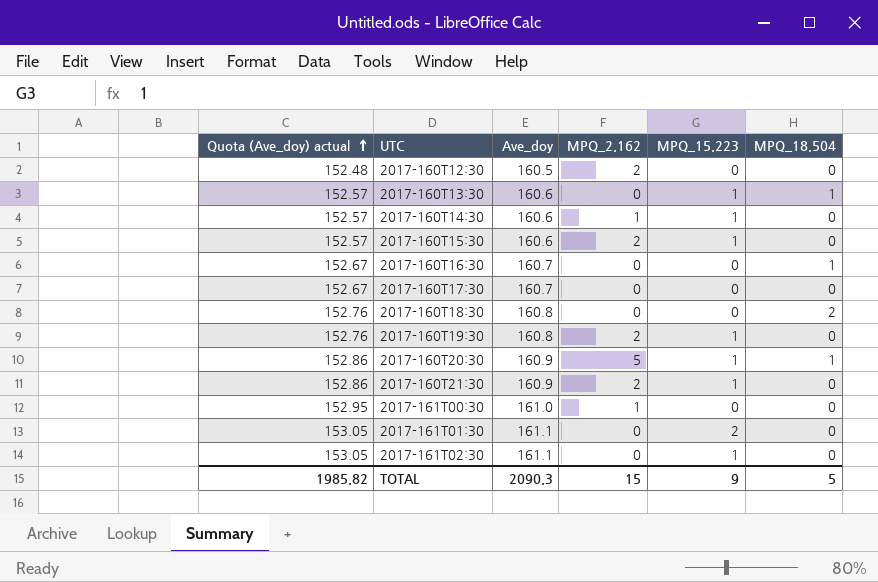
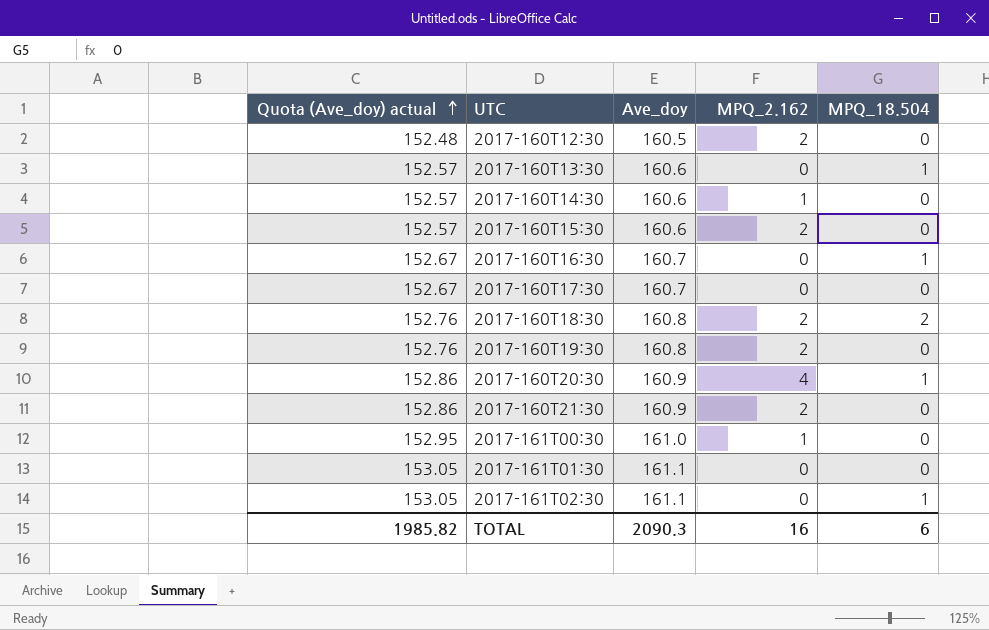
column MPQ_15.223 | position: 5 -> none
2017-160T18:30 | MPQ_2.162: 0 -> 2
2017-160T20:30 | MPQ_2.162: 5 -> 4
2017-161T02:30 | MPQ_18.504: 0 -> 1
TOTAL | MPQ_2.162: 15 -> 16
TOTAL | MPQ_18.504: 5 -> 6

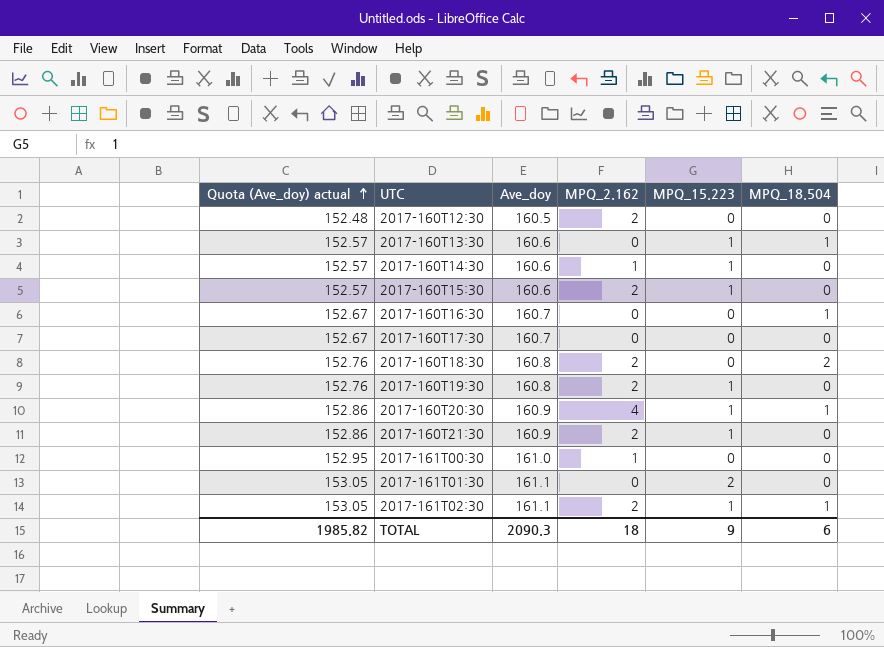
column MPQ_15.223 | position: none -> 5
2017-161T02:30 | MPQ_2.162: 0 -> 2
TOTAL | MPQ_2.162: 16 -> 18

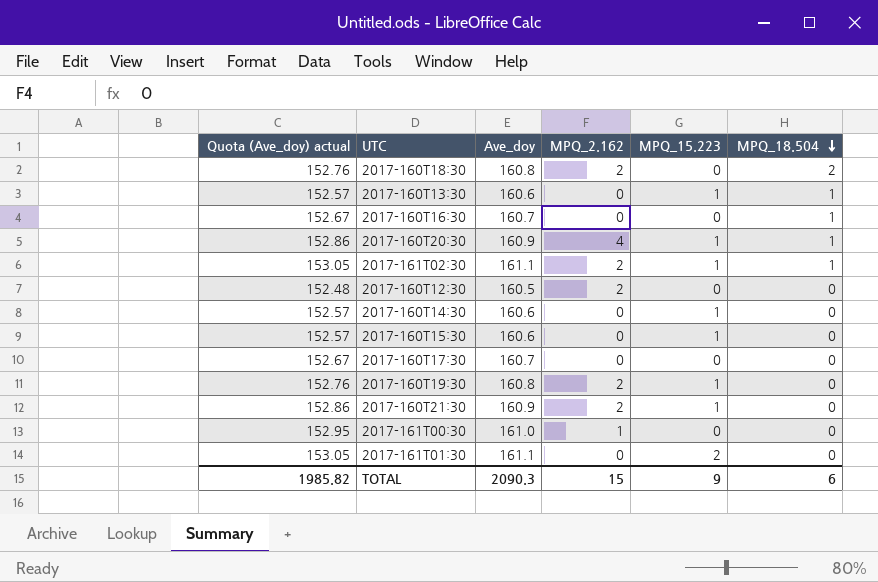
row order: Quota (Ave_doy) actual ascending -> MPQ_18.504 descending
2017-160T14:30 | MPQ_2.162: 1 -> 0
2017-160T15:30 | MPQ_2.162: 2 -> 0
TOTAL | MPQ_2.162: 18 -> 15

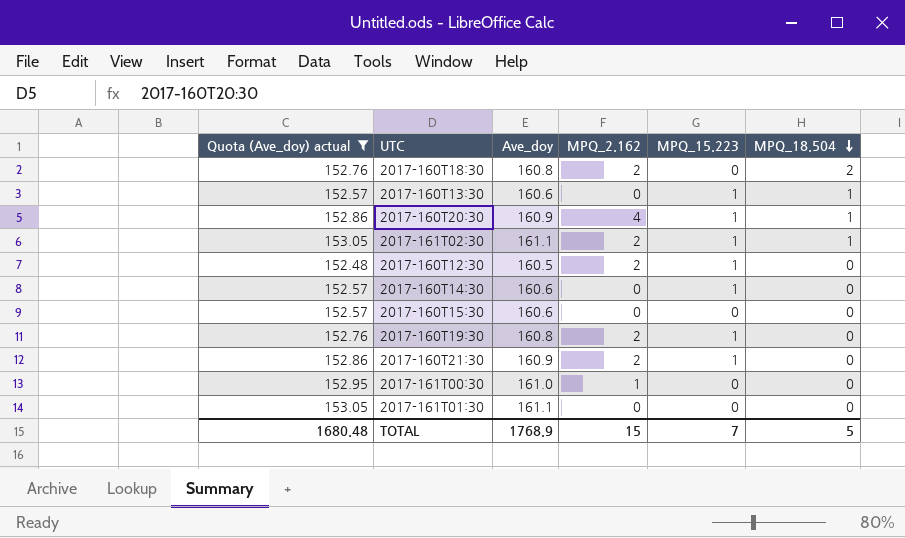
filter: none -> Quota (Ave_doy) actual != 152.67
2017-160T12:30 | MPQ_15.223: 0 -> 1
2017-160T15:30 | MPQ_15.223: 1 -> 0
2017-161T01:30 | MPQ_15.223: 2 -> 0
TOTAL | Quota (Ave_doy) actual: 1985.82 -> 1680.48
TOTAL | Ave_doy: 2090.3 -> 1768.9
TOTAL | MPQ_15.223: 9 -> 7
TOTAL | MPQ_18.504: 6 -> 5

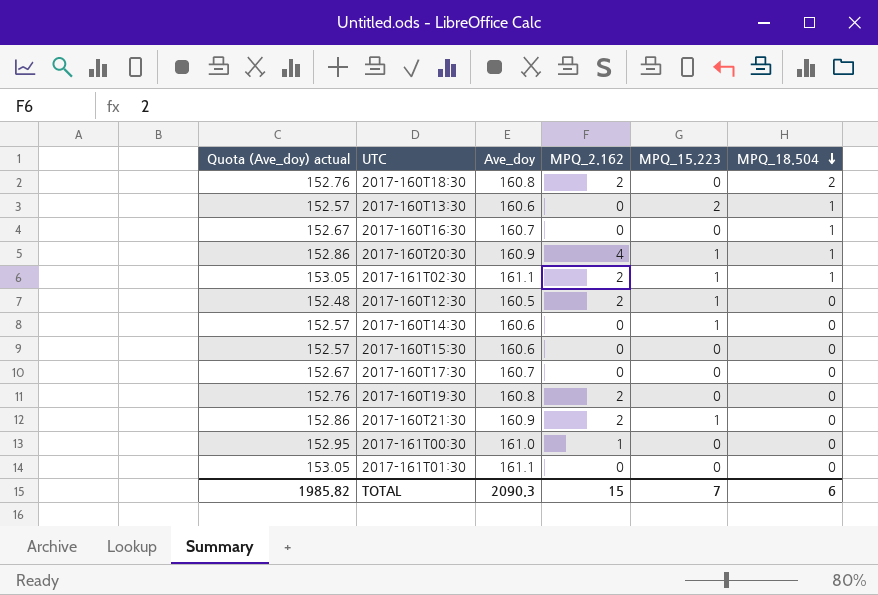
filter: Quota (Ave_doy) actual != 152.67 -> none
2017-160T13:30 | MPQ_15.223: 1 -> 2
2017-160T19:30 | MPQ_15.223: 1 -> 0
TOTAL | Quota (Ave_doy) actual: 1680.48 -> 1985.82
TOTAL | Ave_doy: 1768.9 -> 2090.3
TOTAL | MPQ_18.504: 5 -> 6

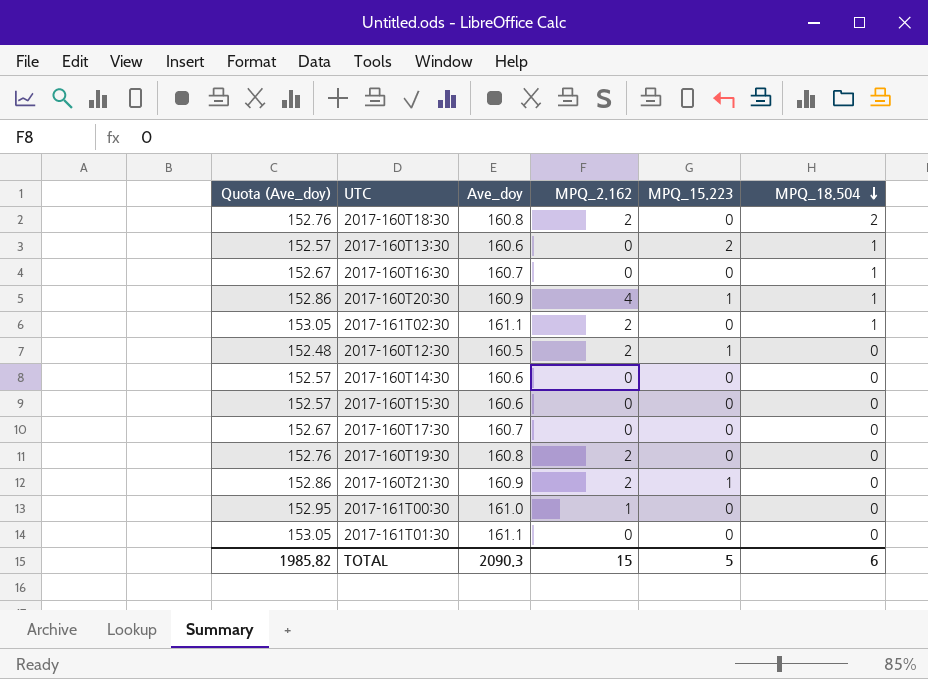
column name: Quota (Ave_doy) actual -> Quota (Ave_doy)
2017-161T02:30 | MPQ_15.223: 1 -> 0
2017-160T14:30 | MPQ_15.223: 1 -> 0
TOTAL | MPQ_15.223: 7 -> 5

